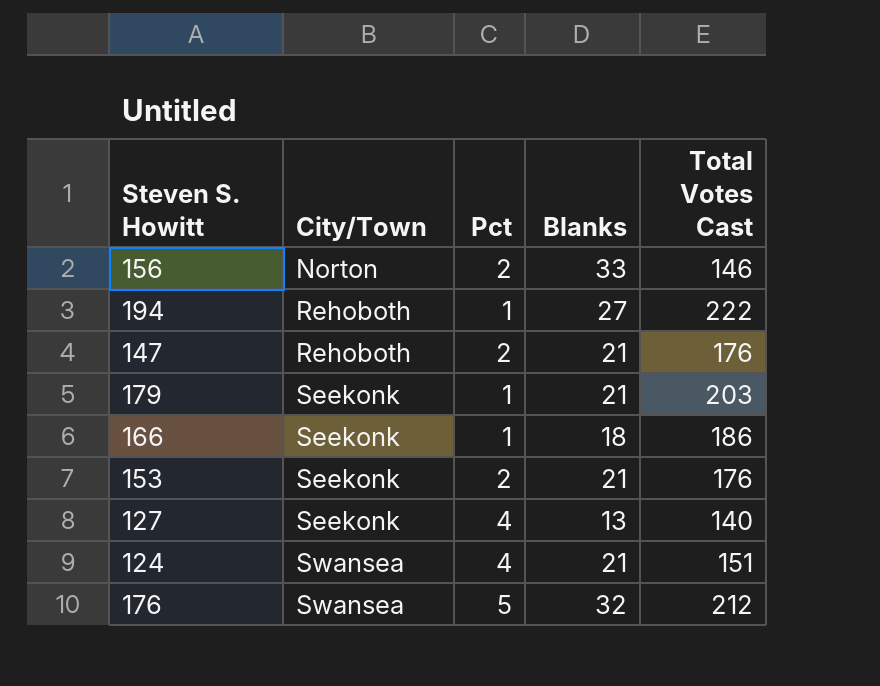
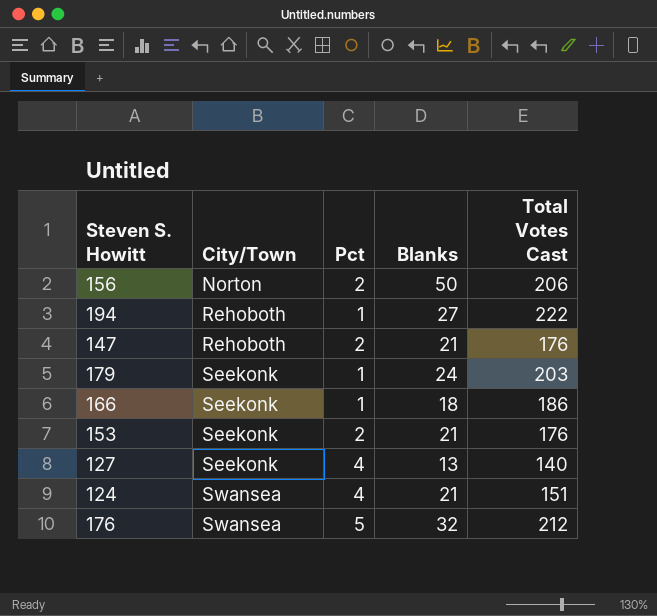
156 | Blanks: 33 -> 50
156 | Total Votes Cast: 146 -> 206
179 | Blanks: 21 -> 24

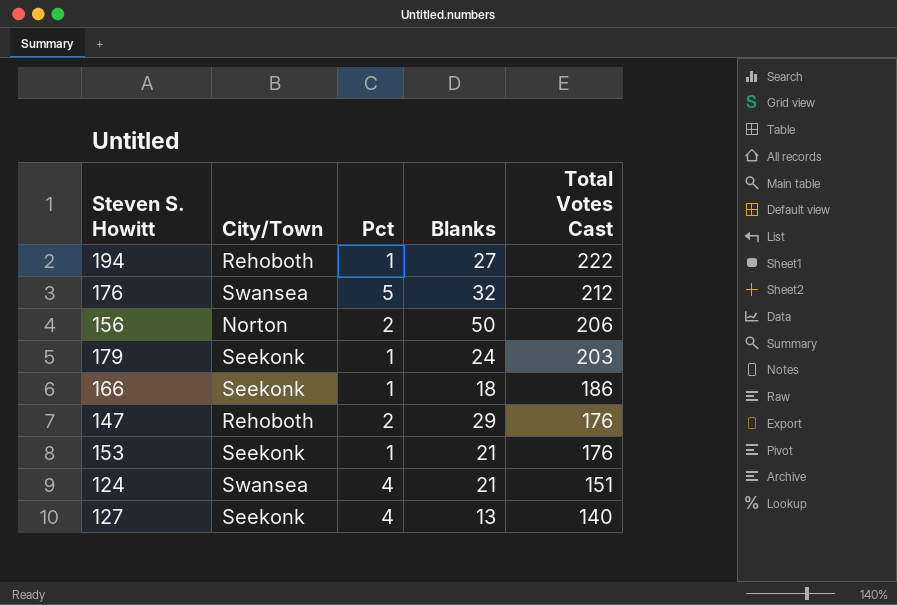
row order: City/Town ascending -> Total Votes Cast descending
147 | Blanks: 21 -> 29
153 | Pct: 2 -> 1

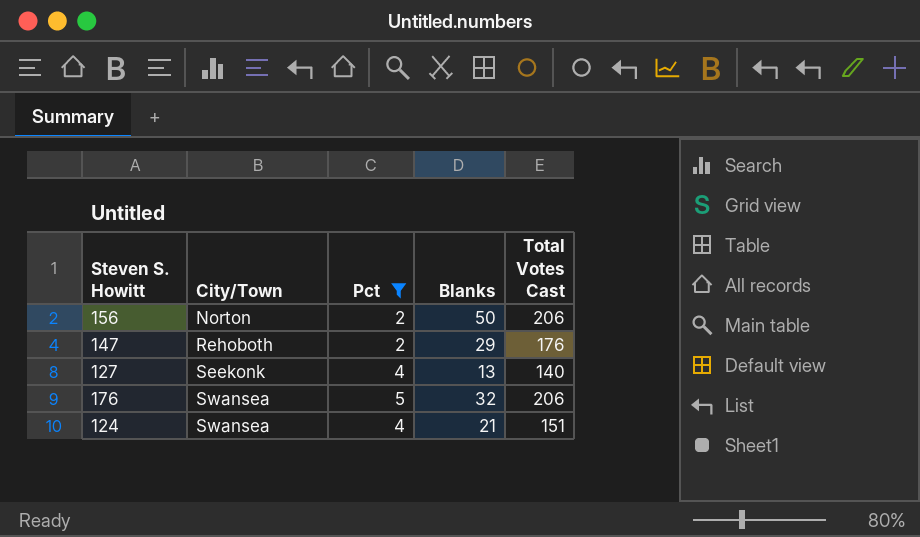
filter: none -> Pct != 1
row order: Total Votes Cast descending -> City/Town ascending
176 | Total Votes Cast: 212 -> 206

